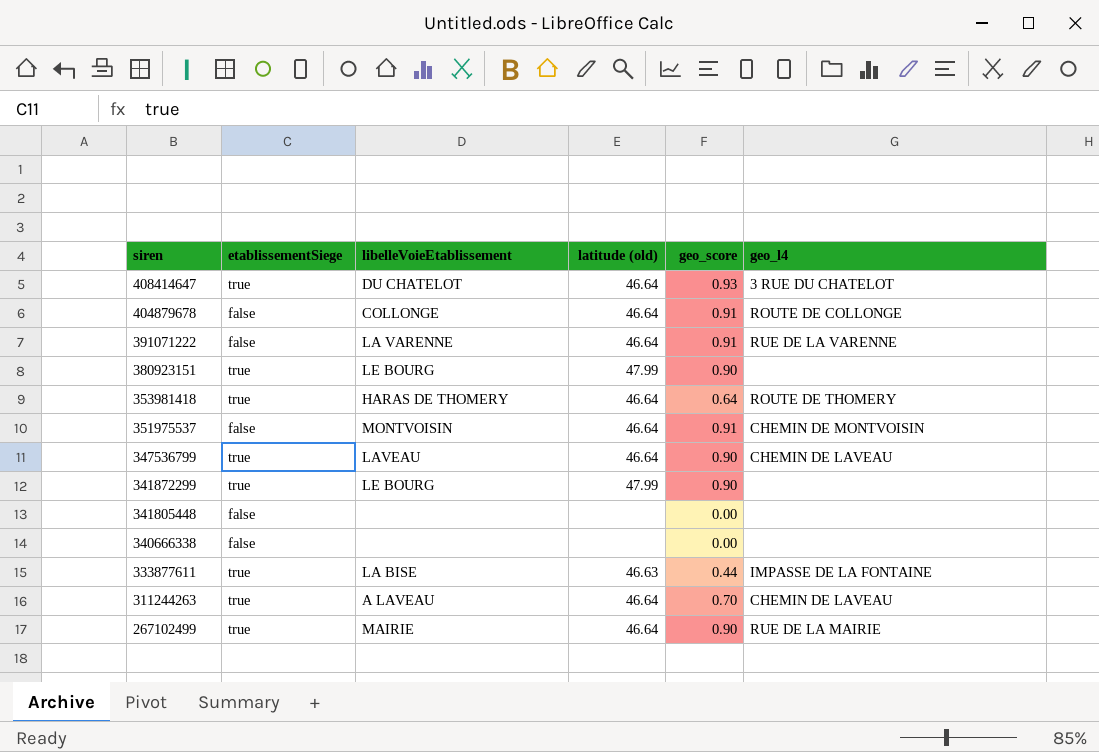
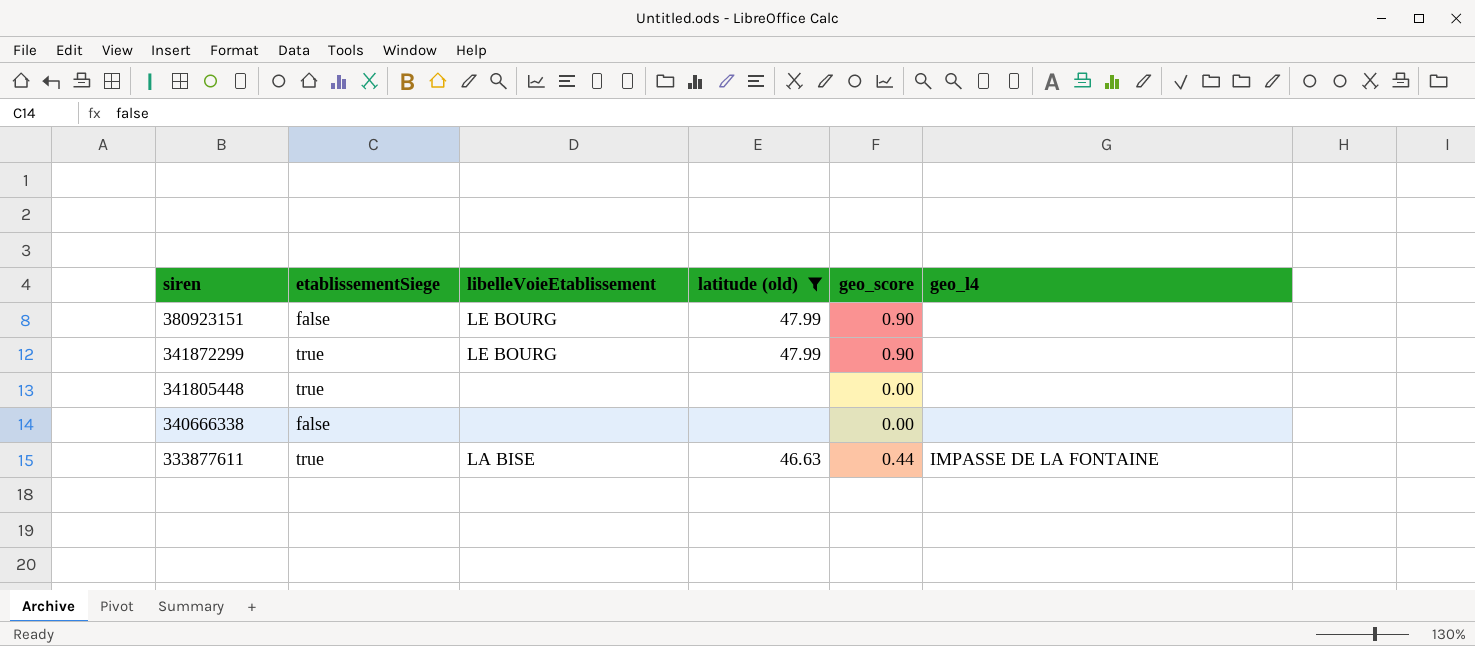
filter: none -> latitude (old) != 46.64
380923151 | etablissementSiege: true -> false
341805448 | etablissementSiege: false -> true

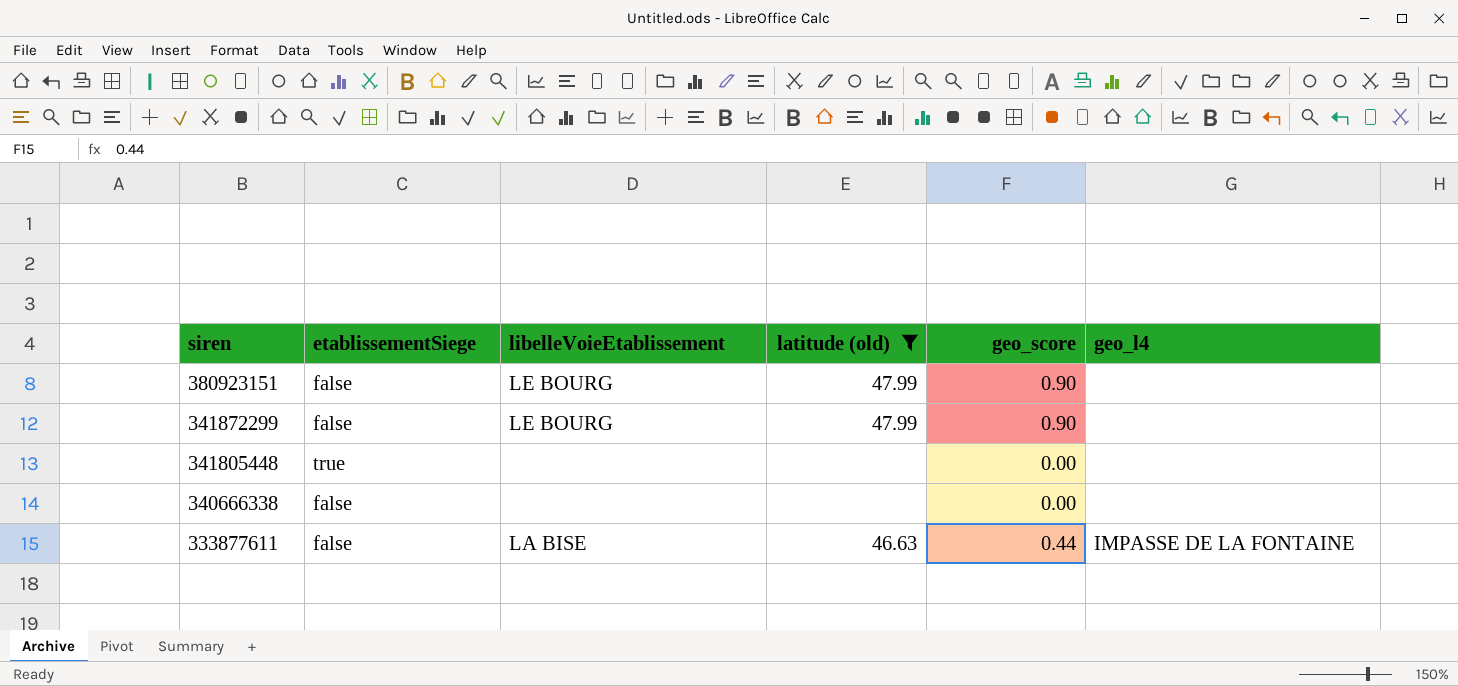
341872299 | etablissementSiege: true -> false
333877611 | etablissementSiege: true -> false

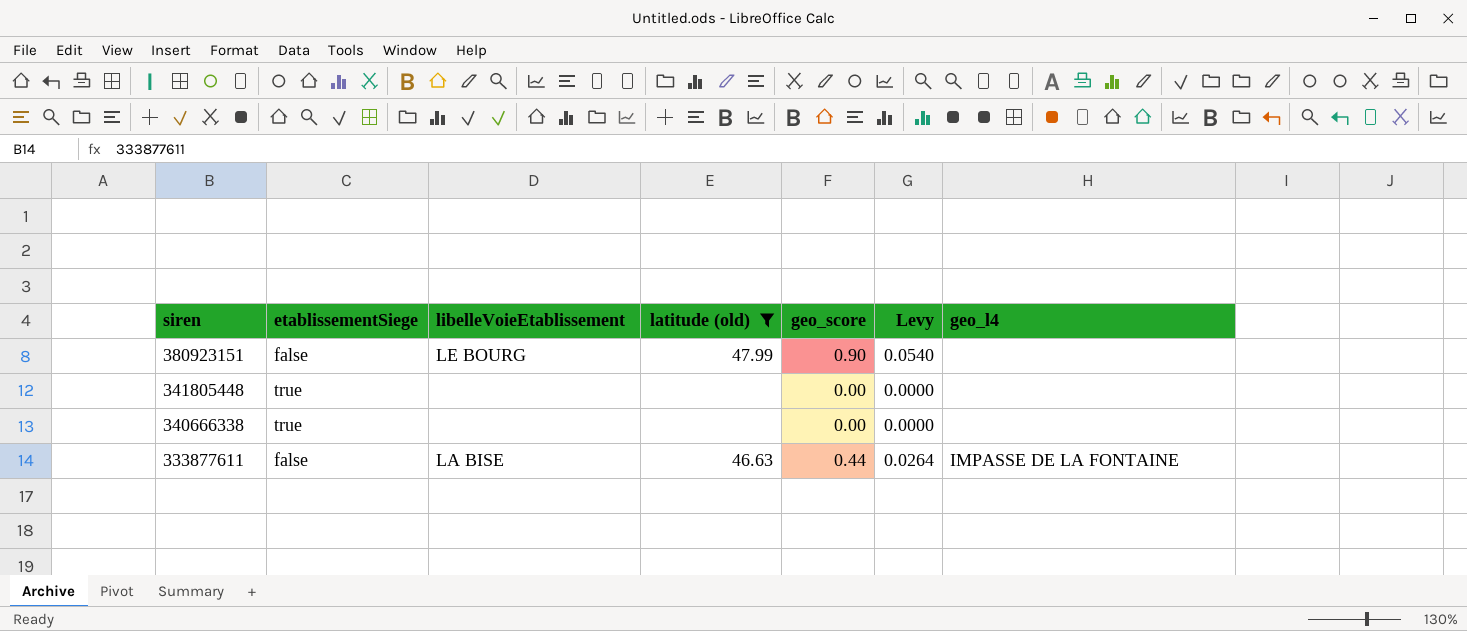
column Levy | formula: none -> [geo_score] * 0.06
row 341872299: false | LE BOURG | 47.99 | 0.90 | none -> none
340666338 | etablissementSiege: false -> true

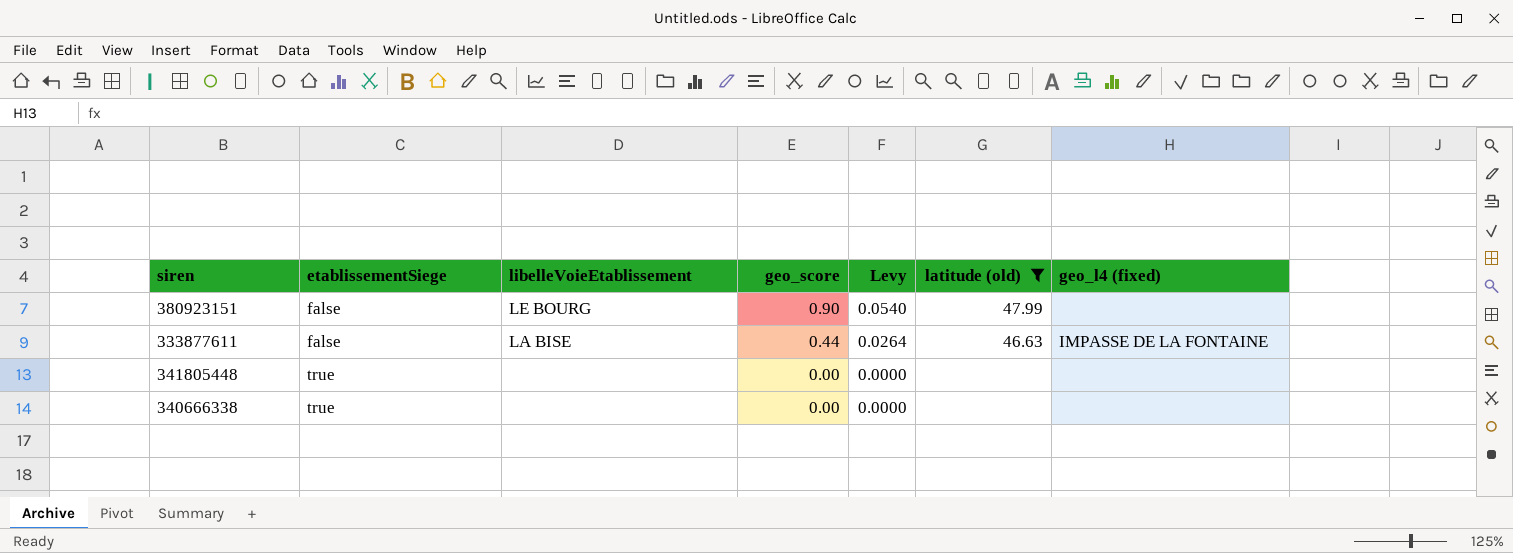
row order: siren descending -> etablissementSiege ascending
column latitude (old) | position: 4 -> 6
column name: geo_l4 -> geo_l4 (fixed)

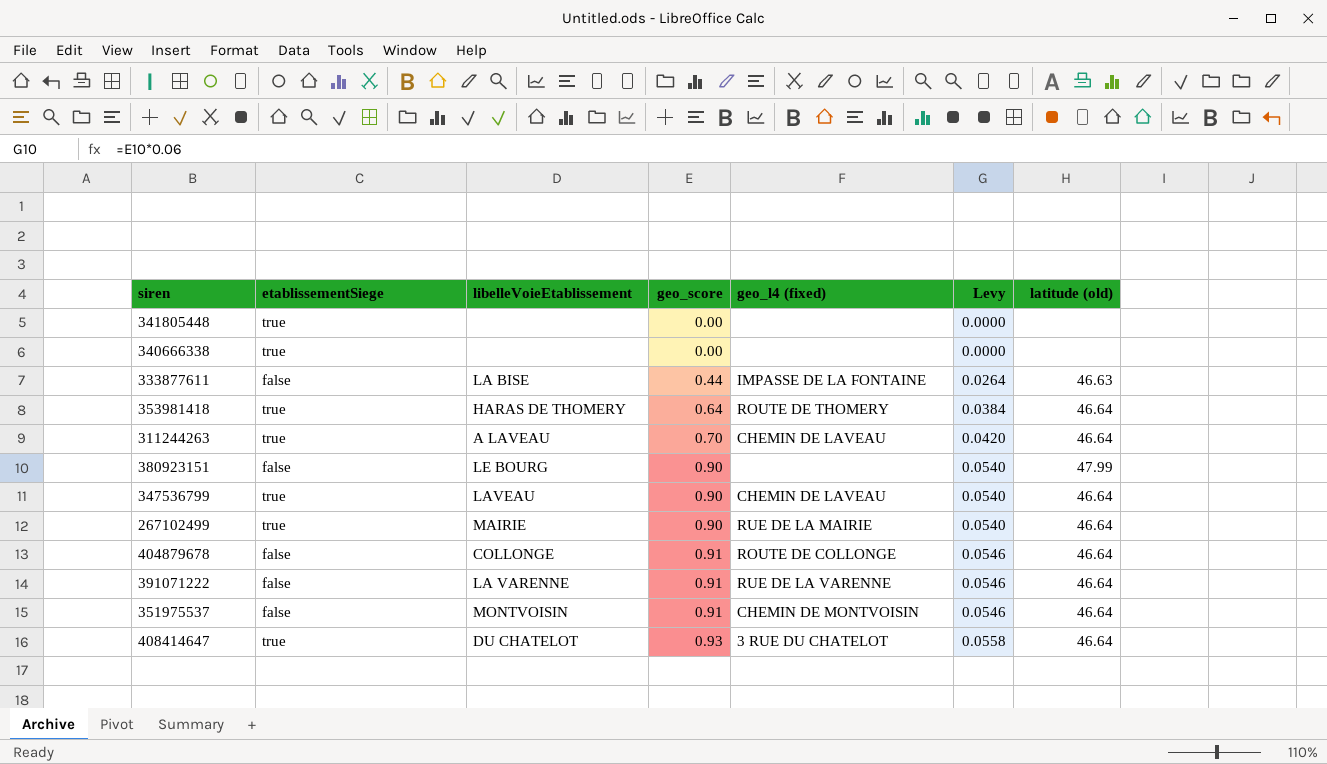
filter: latitude (old) != 46.64 -> none
row order: etablissementSiege ascending -> geo_score ascending
column geo_l4 (fixed) | position: 7 -> 5

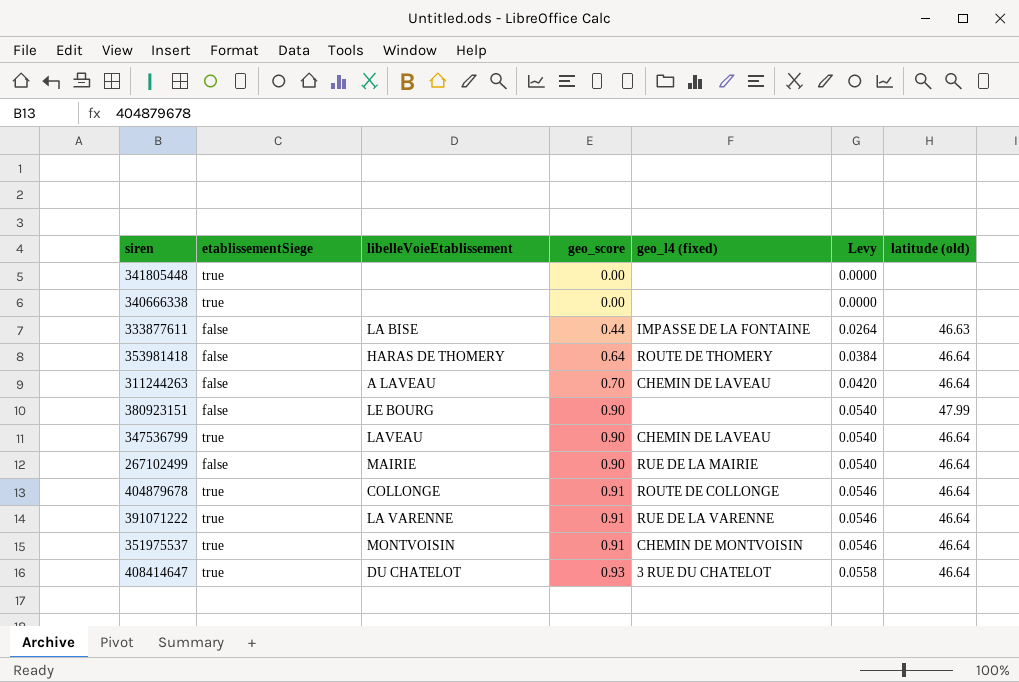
353981418 | etablissementSiege: true -> false
311244263 | etablissementSiege: true -> false
267102499 | etablissementSiege: true -> false
404879678 | etablissementSiege: false -> true
391071222 | etablissementSiege: false -> true
351975537 | etablissementSiege: false -> true

